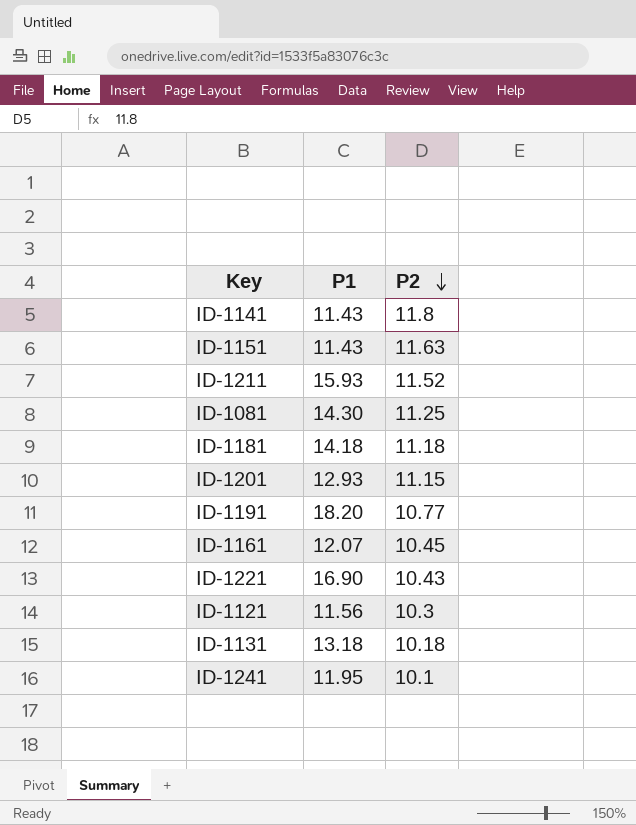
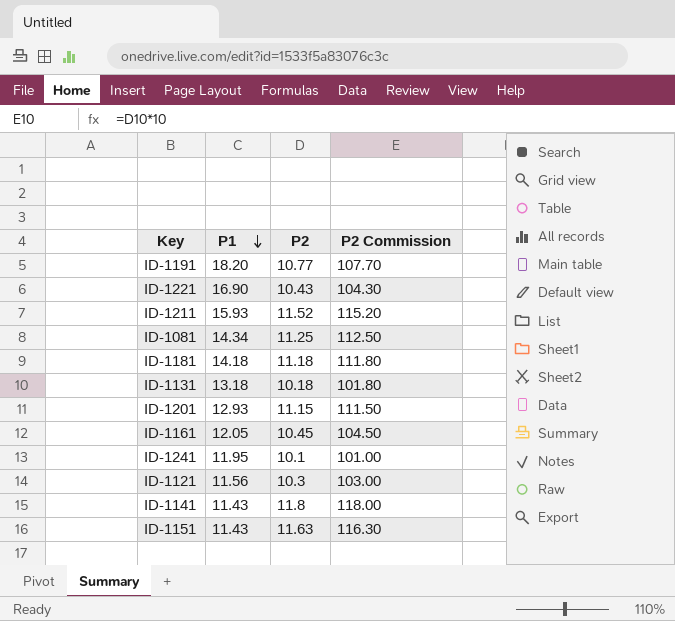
row order: P2 descending -> P1 descending
column P2 Commission | formula: none -> [P2] * 10
ID-1081 | P1: 14.30 -> 14.34
ID-1161 | P1: 12.07 -> 12.05

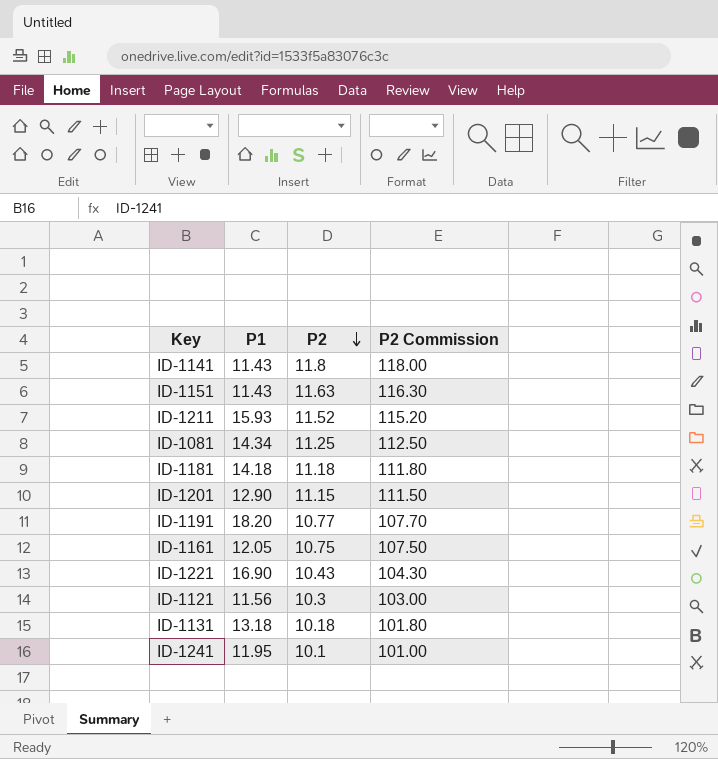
row order: P1 descending -> P2 descending
ID-1201 | P1: 12.93 -> 12.90
ID-1161 | P2: 10.45 -> 10.75
ID-1161 | P2 Commission: 104.50 -> 107.50

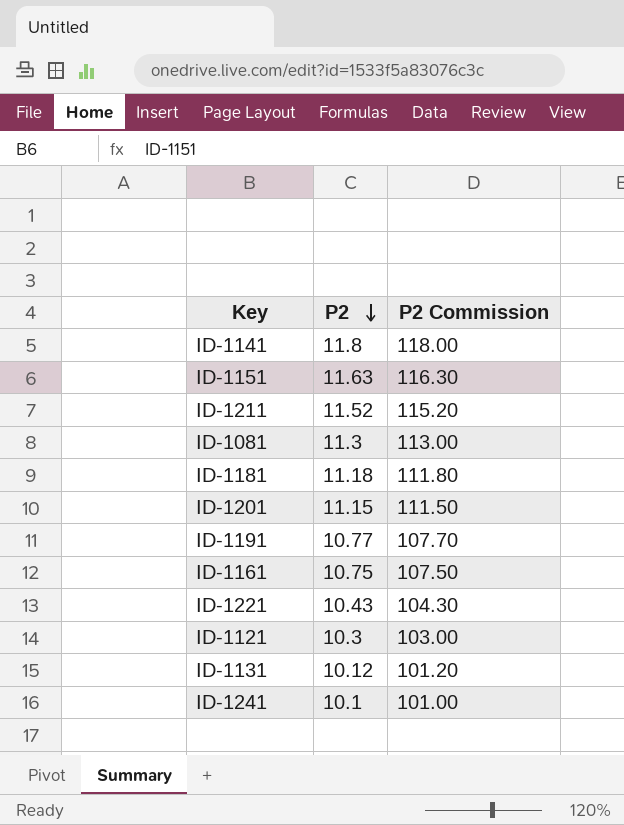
column P1 | position: 2 -> none
ID-1081 | P2: 11.25 -> 11.3
ID-1081 | P2 Commission: 112.50 -> 113.00
ID-1131 | P2: 10.18 -> 10.12
ID-1131 | P2 Commission: 101.80 -> 101.20

